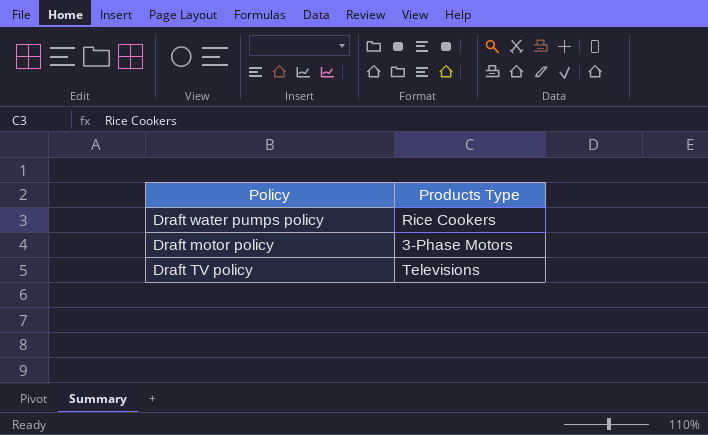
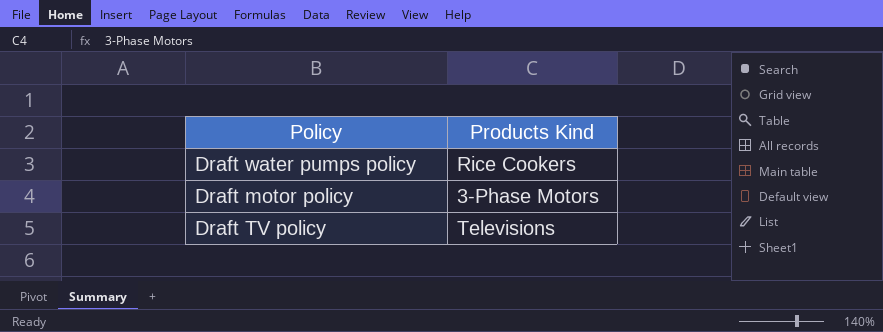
column name: Products Type -> Products Kind

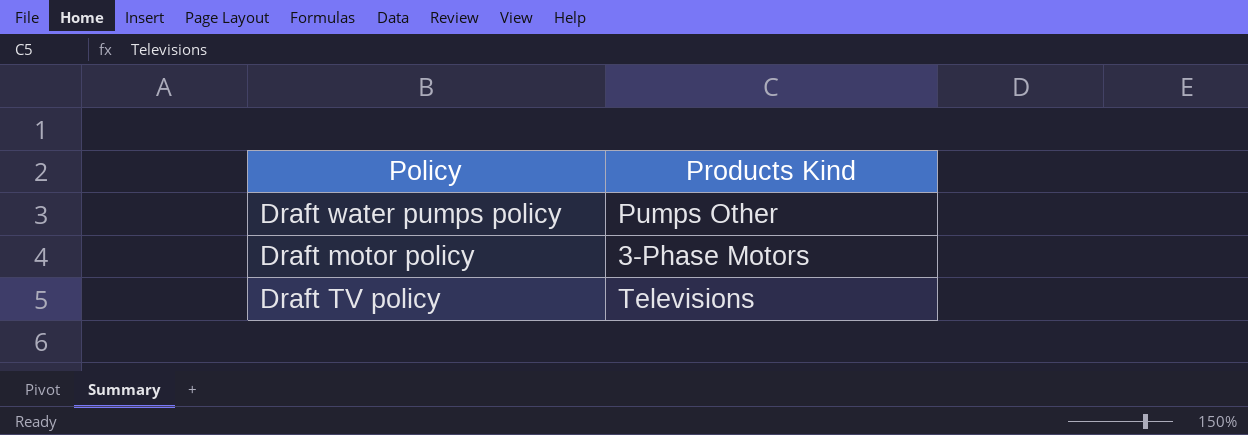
Draft water pumps policy | Products Kind: Rice Cookers -> Pumps Other

